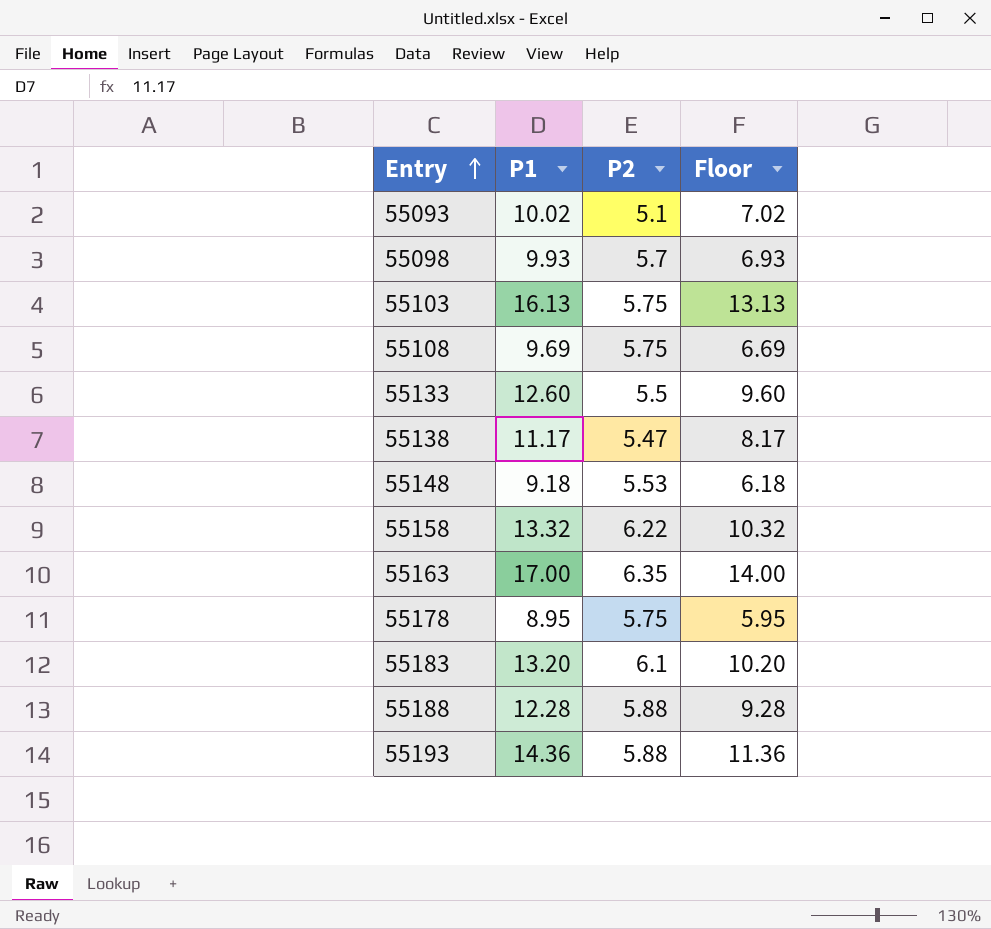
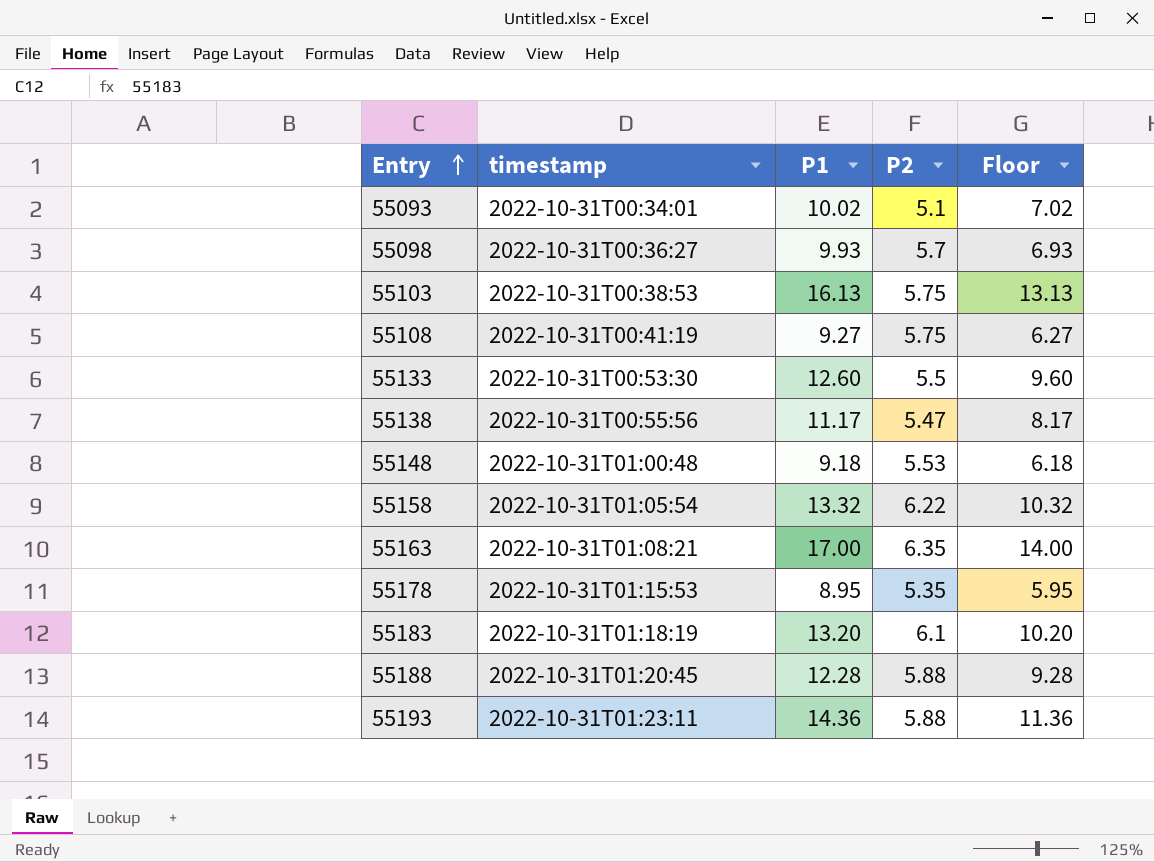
column timestamp | position: none -> 2
55108 | P1: 9.69 -> 9.27
55108 | Floor: 6.69 -> 6.27
55178 | P2: 5.75 -> 5.35

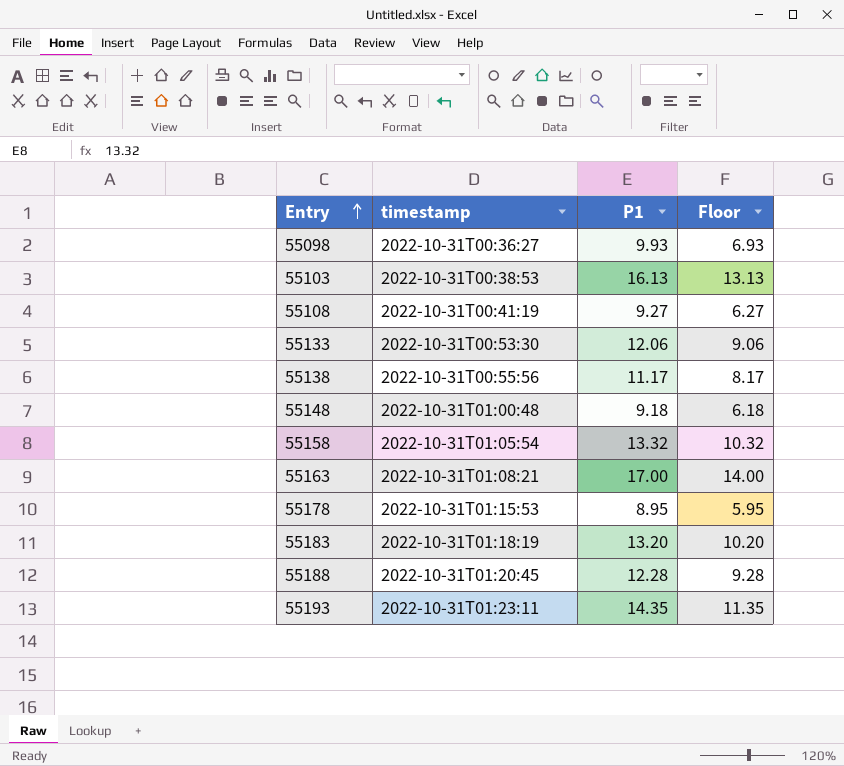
column P2 | position: 4 -> none
row 55093: 2022-10-31T00:34:01 | 10.02 | 5.1 | 7.02 -> none
55133 | P1: 12.60 -> 12.06
55133 | Floor: 9.60 -> 9.06
55193 | P1: 14.36 -> 14.35
55193 | Floor: 11.36 -> 11.35

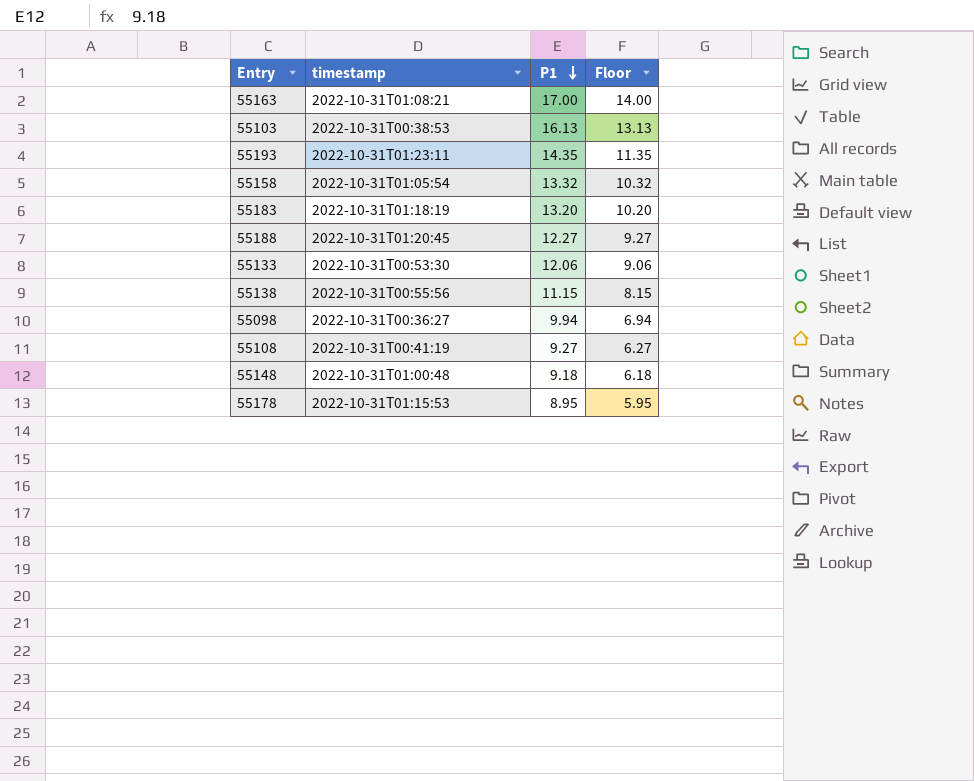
row order: Entry ascending -> P1 descending
55188 | P1: 12.28 -> 12.27
55188 | Floor: 9.28 -> 9.27
55138 | P1: 11.17 -> 11.15
55138 | Floor: 8.17 -> 8.15
55098 | P1: 9.93 -> 9.94
55098 | Floor: 6.93 -> 6.94

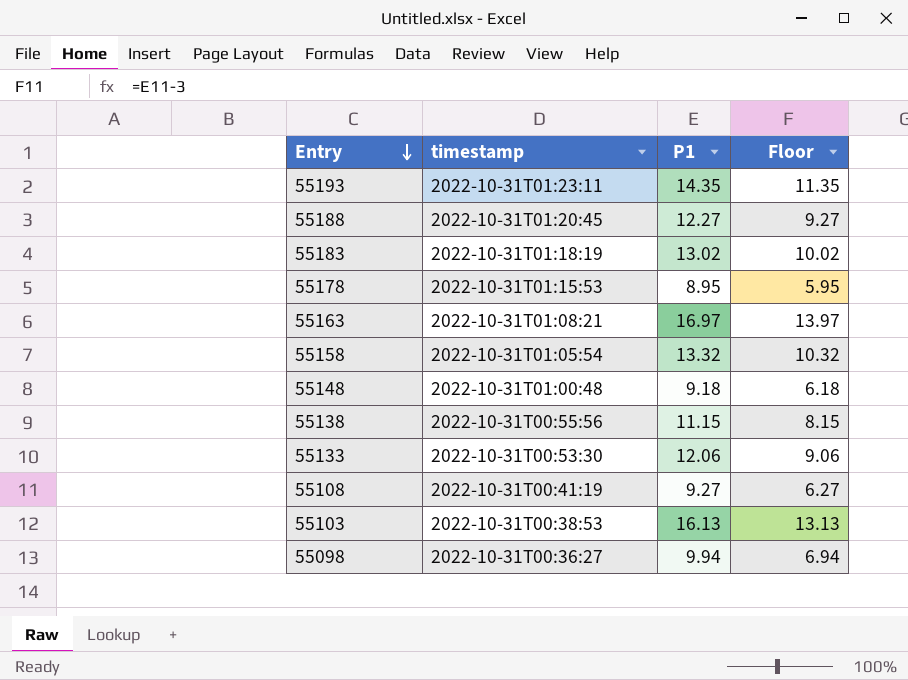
row order: P1 descending -> Entry descending
55183 | P1: 13.20 -> 13.02
55183 | Floor: 10.20 -> 10.02
55163 | P1: 17.00 -> 16.97
55163 | Floor: 14.00 -> 13.97

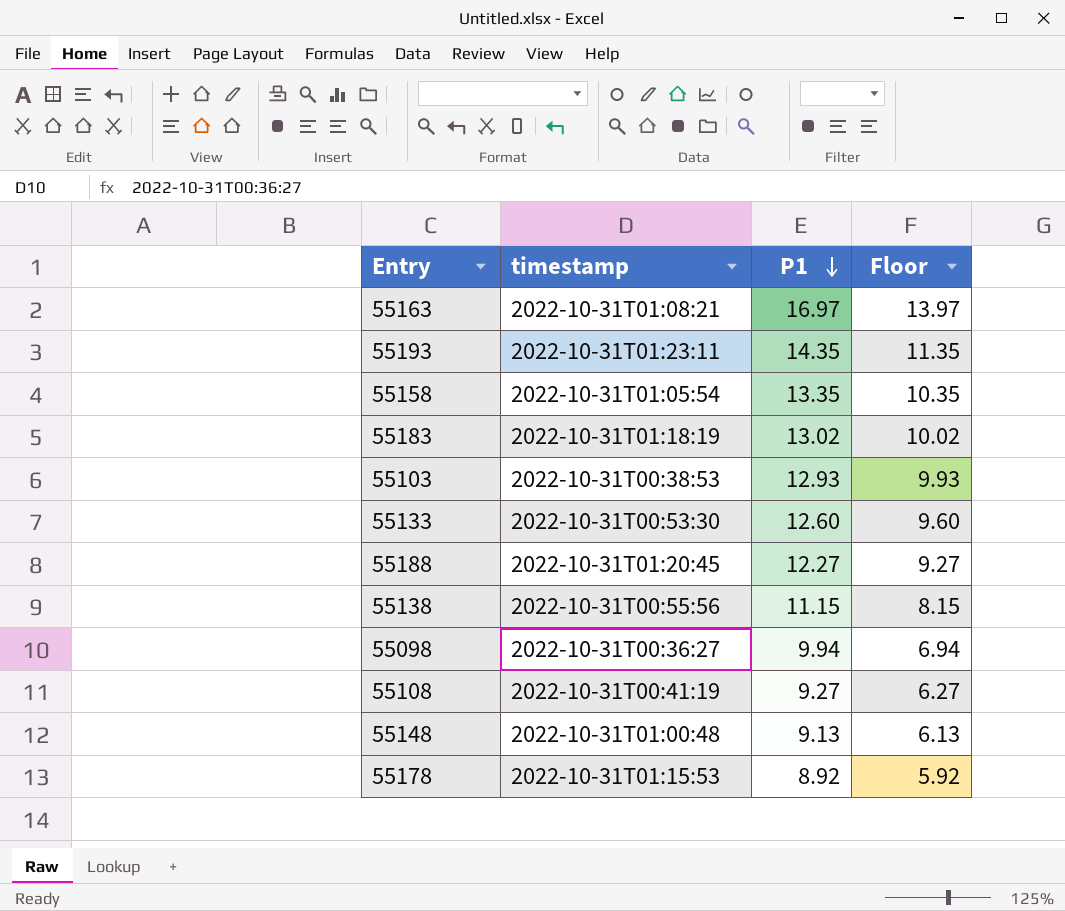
row order: Entry descending -> P1 descending
55158 | P1: 13.32 -> 13.35
55158 | Floor: 10.32 -> 10.35
55103 | P1: 16.13 -> 12.93
55103 | Floor: 13.13 -> 9.93
55133 | P1: 12.06 -> 12.60
55133 | Floor: 9.06 -> 9.60
55148 | P1: 9.18 -> 9.13
55148 | Floor: 6.18 -> 6.13
55178 | P1: 8.95 -> 8.92
55178 | Floor: 5.95 -> 5.92

